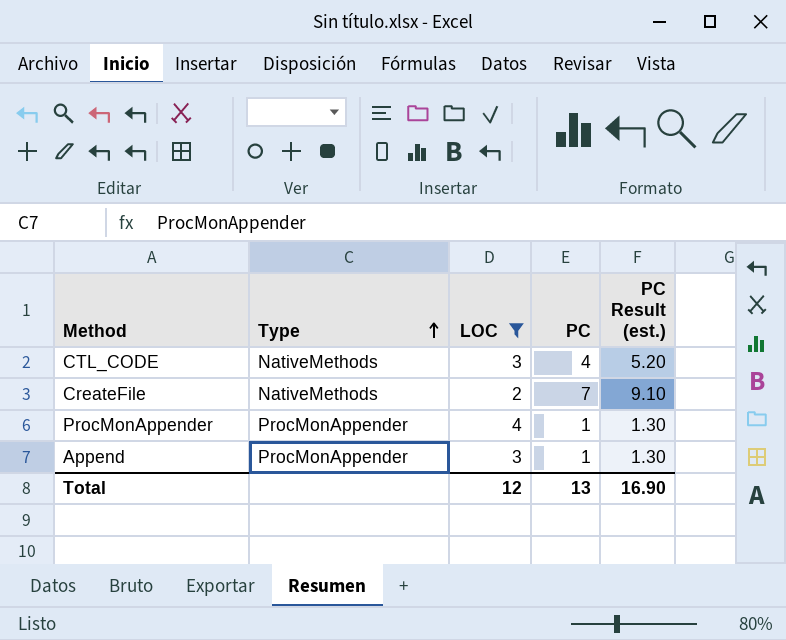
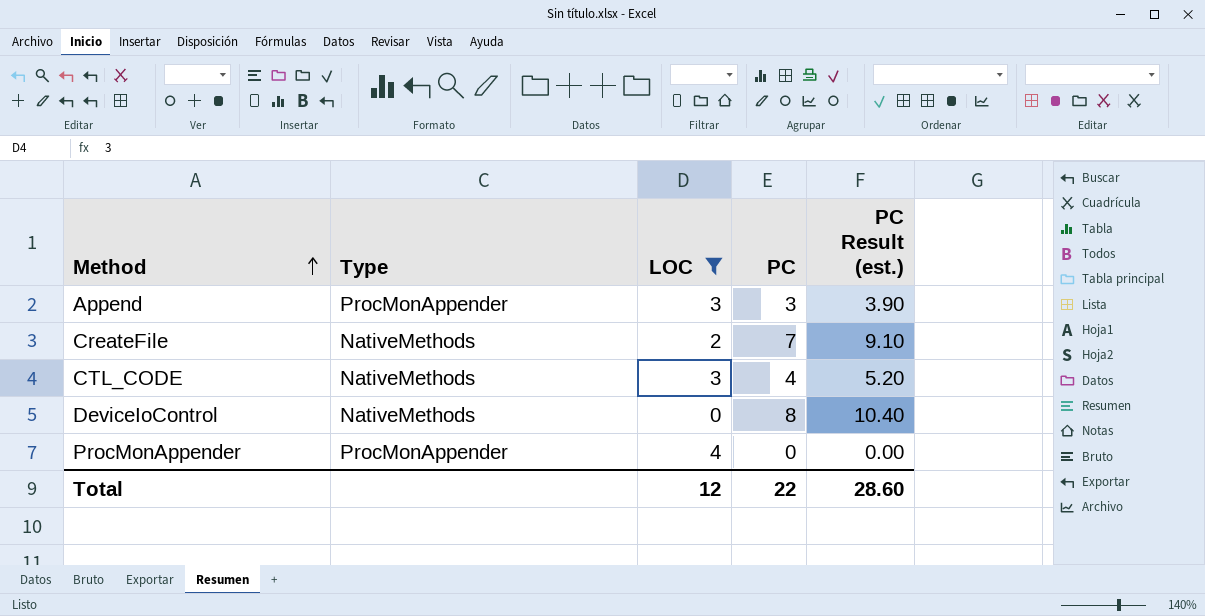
row order: Type ascending -> Method ascending
Append | PC: 1 -> 3
Append | PC Result (est.): 1.30 -> 3.90
row DeviceIoControl: none -> NativeMethods | 0 | 8 | 10.40
ProcMonAppender | PC: 1 -> 0
ProcMonAppender | PC Result (est.): 1.30 -> 0.00
Total | PC: 13 -> 22
Total | PC Result (est.): 16.90 -> 28.60

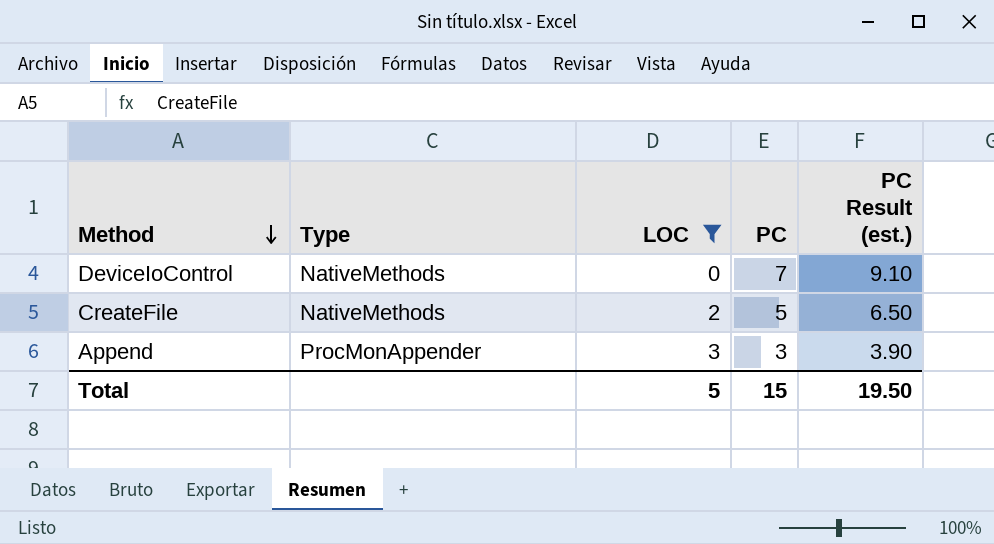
row order: Method ascending -> Method descending
row CTL_CODE: NativeMethods | 3 | 4 | 5.20 -> none
row ProcMonAppender: ProcMonAppender | 4 | 0 | 0.00 -> none
DeviceIoControl | PC: 8 -> 7
DeviceIoControl | PC Result (est.): 10.40 -> 9.10
CreateFile | PC: 7 -> 5
CreateFile | PC Result (est.): 9.10 -> 6.50
Total | LOC: 12 -> 5
Total | PC: 22 -> 15
Total | PC Result (est.): 28.60 -> 19.50

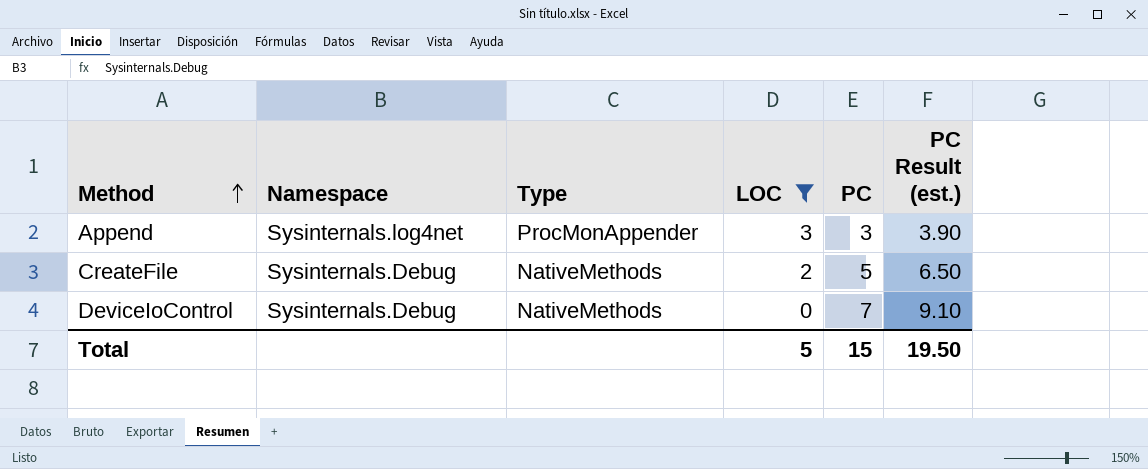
row order: Method descending -> Method ascending
column Namespace | position: none -> 2

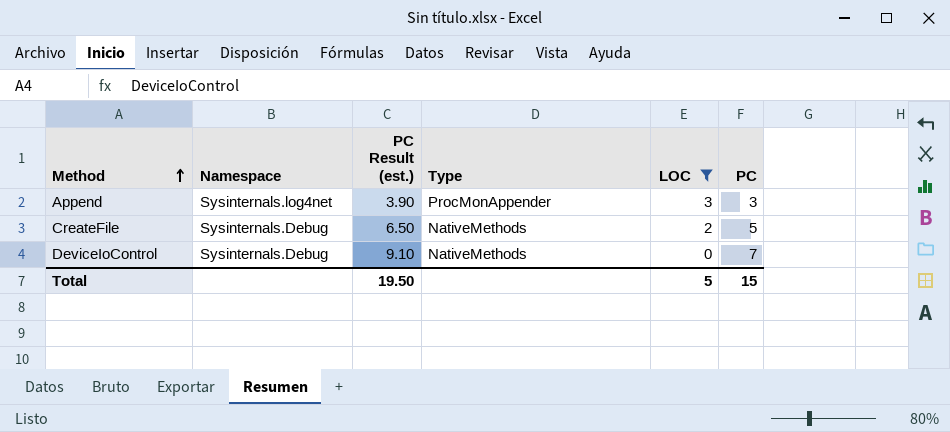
column PC Result (est.) | position: 6 -> 3

